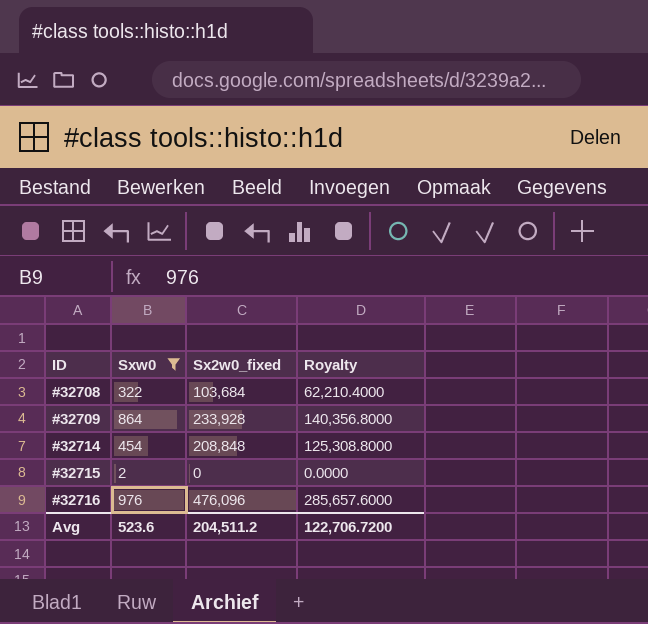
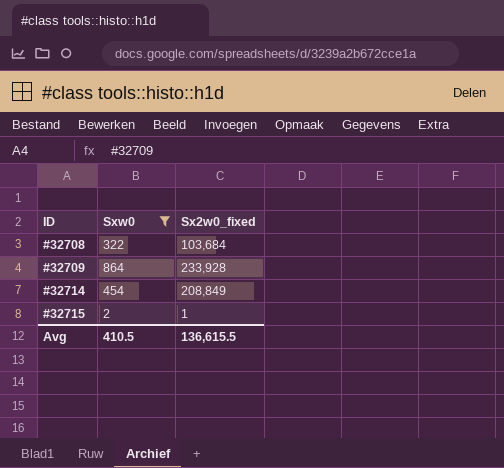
column Royalty | formula: [Sx2w0_fixed] * 0.6 -> none
row #32716: 976 | 476,096 | 285,657.6000 -> none
#32714 | Sx2w0_fixed: 208,848 -> 208,849
#32715 | Sx2w0_fixed: 0 -> 1
Avg | Sxw0: 523.6 -> 410.5
Avg | Sx2w0_fixed: 204,511.2 -> 136,615.5

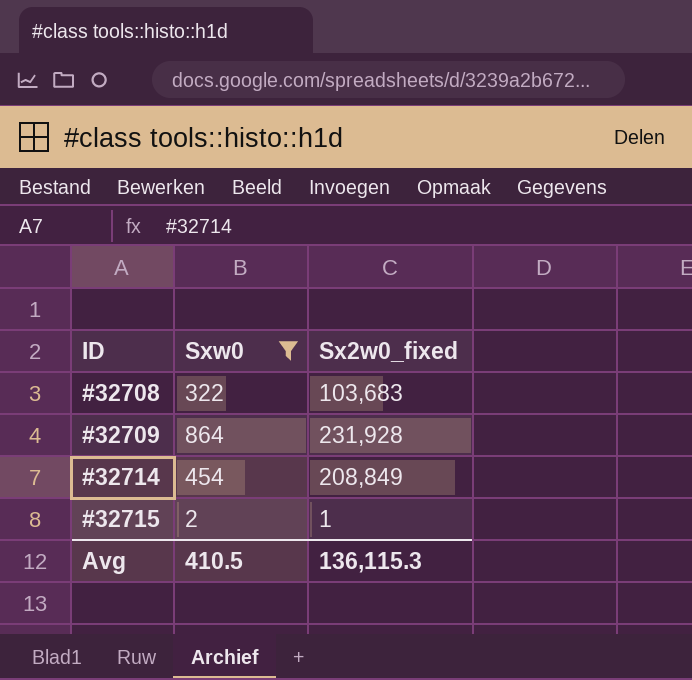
#32708 | Sx2w0_fixed: 103,684 -> 103,683
#32709 | Sx2w0_fixed: 233,928 -> 231,928
Avg | Sx2w0_fixed: 136,615.5 -> 136,115.3

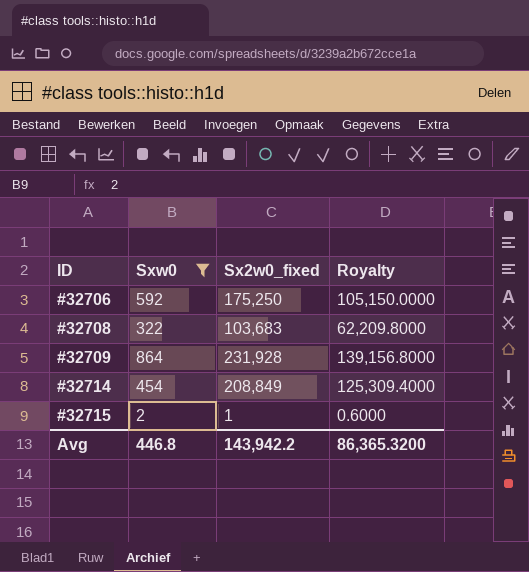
column Royalty | formula: none -> [Sx2w0_fixed] * 0.6
row #32706: none -> 592 | 175,250 | 105,150.0000
Avg | Sxw0: 410.5 -> 446.8
Avg | Sx2w0_fixed: 136,115.3 -> 143,942.2

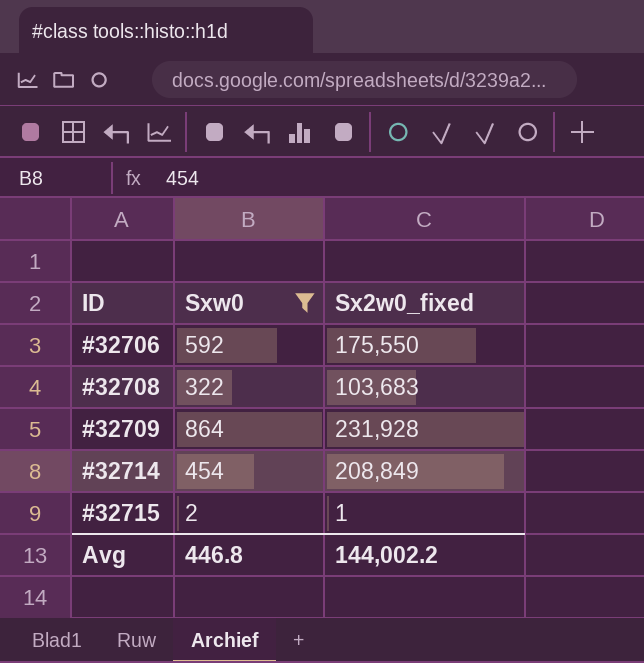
column Royalty | formula: [Sx2w0_fixed] * 0.6 -> none
#32706 | Sx2w0_fixed: 175,250 -> 175,550
Avg | Sx2w0_fixed: 143,942.2 -> 144,002.2

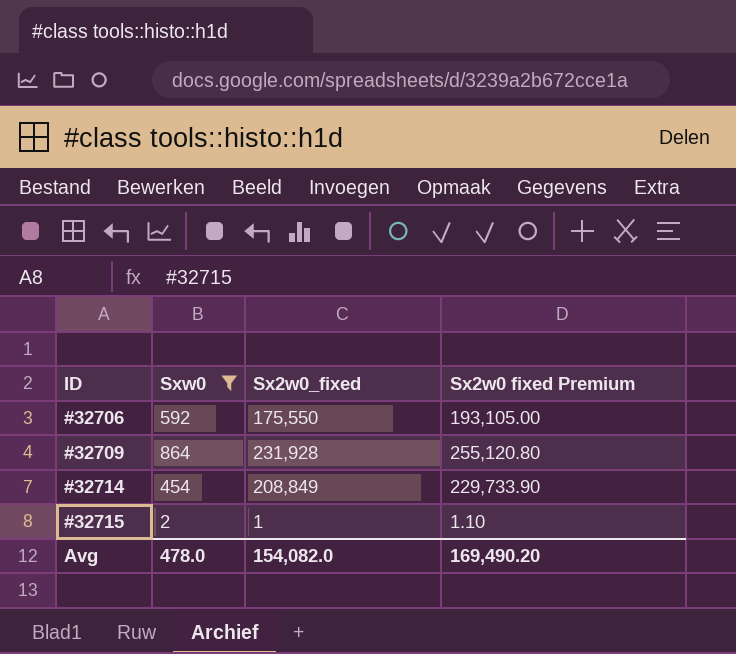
column Sx2w0 fixed Premium | formula: none -> [Sx2w0_fixed] * 1.1
row #32708: 322 | 103,683 -> none
Avg | Sxw0: 446.8 -> 478.0
Avg | Sx2w0_fixed: 144,002.2 -> 154,082.0

